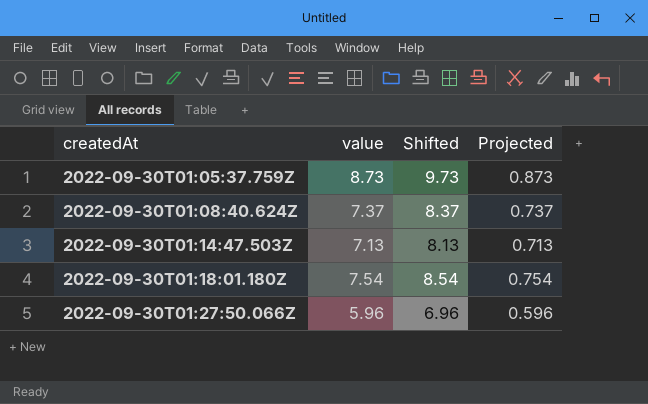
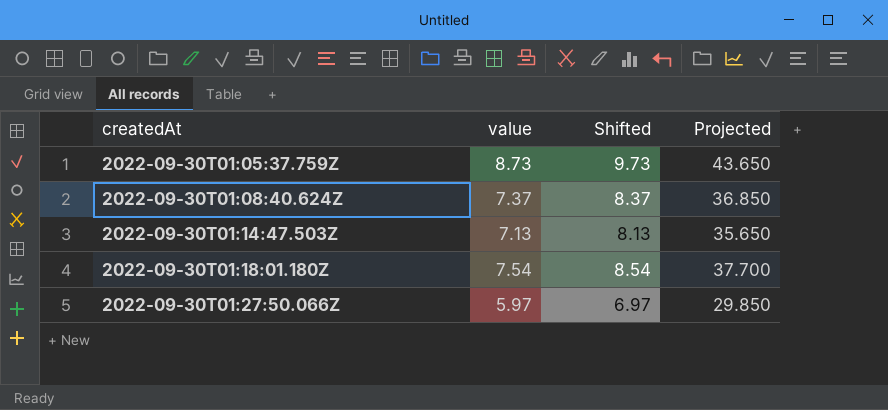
column Projected | formula: [value] * 0.1 -> [value] * 5
2022-09-30T01:27:50.066Z | value: 5.96 -> 5.97
2022-09-30T01:27:50.066Z | Shifted: 6.96 -> 6.97

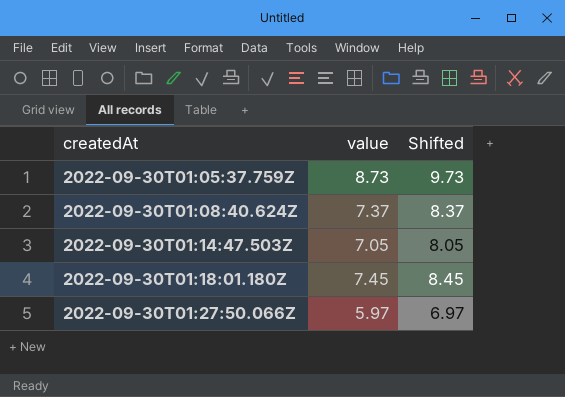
column Projected | formula: [value] * 5 -> none
2022-09-30T01:14:47.503Z | value: 7.13 -> 7.05
2022-09-30T01:14:47.503Z | Shifted: 8.13 -> 8.05
2022-09-30T01:18:01.180Z | value: 7.54 -> 7.45
2022-09-30T01:18:01.180Z | Shifted: 8.54 -> 8.45

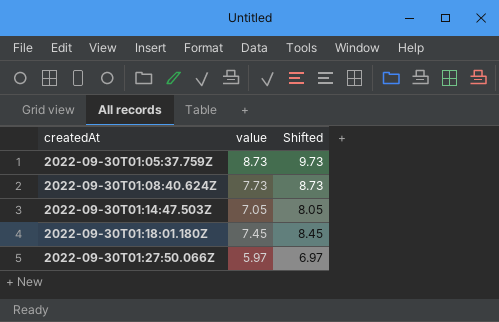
2022-09-30T01:08:40.624Z | value: 7.37 -> 7.73
2022-09-30T01:08:40.624Z | Shifted: 8.37 -> 8.73

